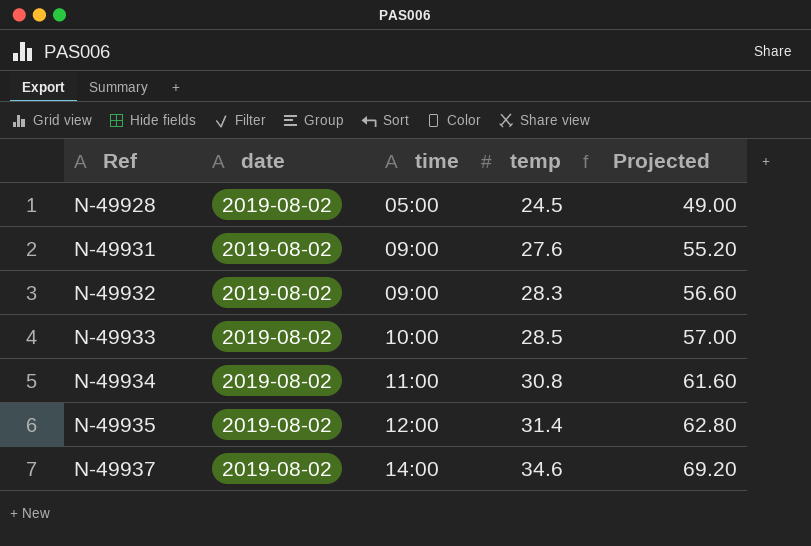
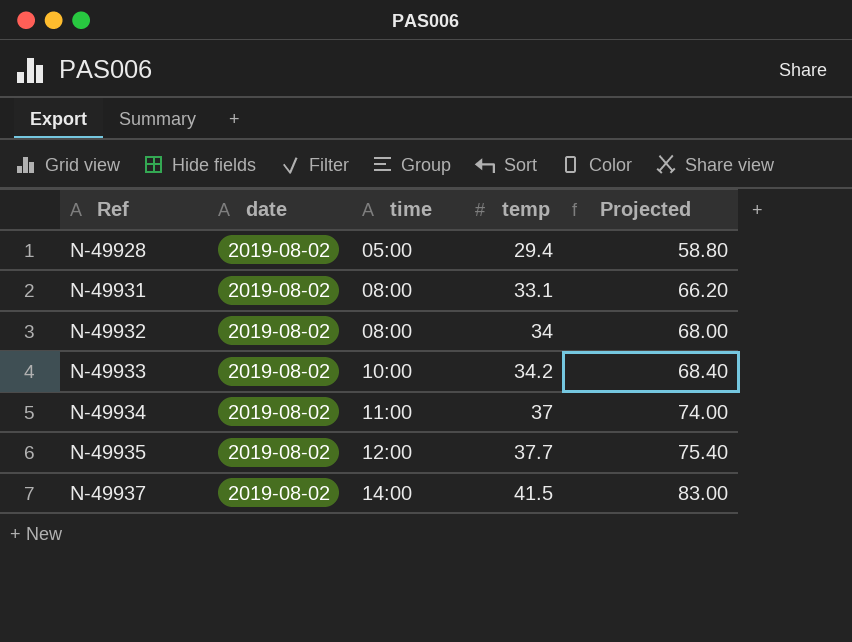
N-49928 | temp: 24.5 -> 29.4
N-49928 | Projected: 49.00 -> 58.80
N-49931 | time: 09:00 -> 08:00
N-49931 | temp: 27.6 -> 33.1
N-49931 | Projected: 55.20 -> 66.20
N-49932 | time: 09:00 -> 08:00
N-49932 | temp: 28.3 -> 34
N-49932 | Projected: 56.60 -> 68.00
N-49933 | temp: 28.5 -> 34.2
N-49933 | Projected: 57.00 -> 68.40
N-49934 | temp: 30.8 -> 37
N-49934 | Projected: 61.60 -> 74.00
N-49935 | temp: 31.4 -> 37.7
N-49935 | Projected: 62.80 -> 75.40
N-49937 | temp: 34.6 -> 41.5
N-49937 | Projected: 69.20 -> 83.00

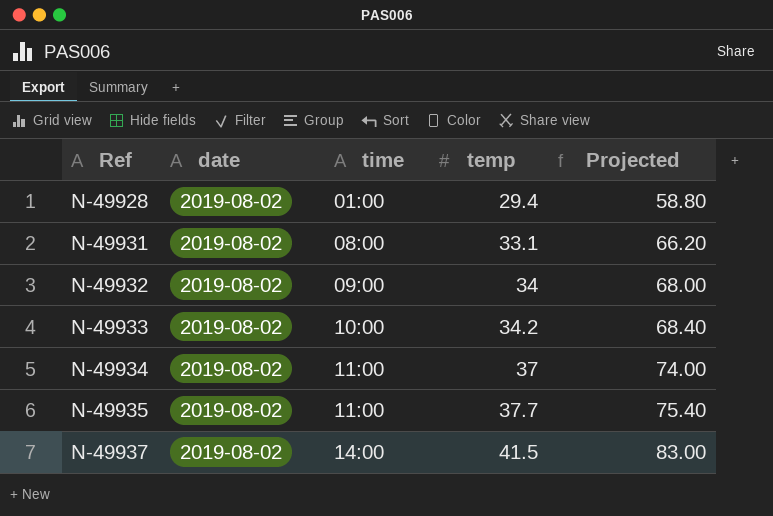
N-49928 | time: 05:00 -> 01:00
N-49932 | time: 08:00 -> 09:00
N-49935 | time: 12:00 -> 11:00

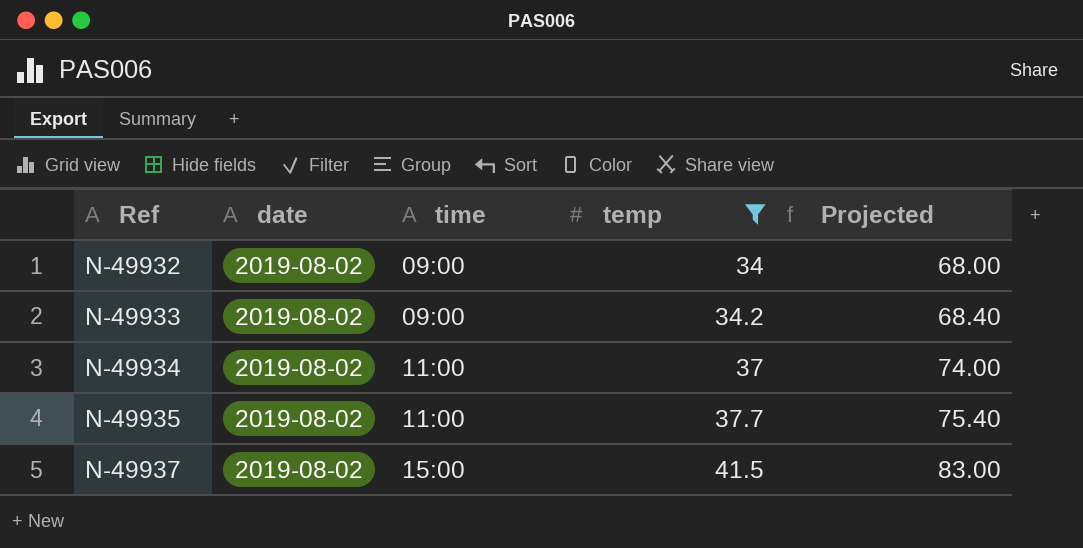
filter: none -> temp >= 34
N-49933 | time: 10:00 -> 09:00
N-49937 | time: 14:00 -> 15:00

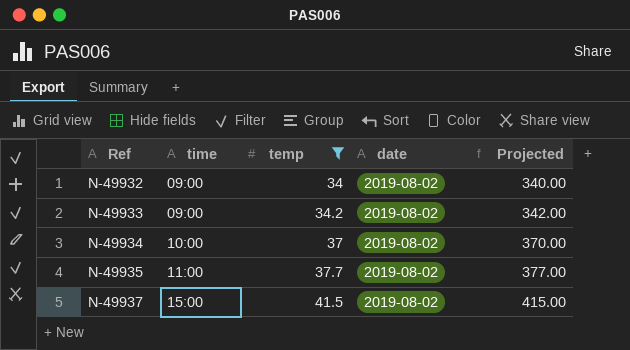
column date | position: 2 -> 4
column Projected | formula: [temp] * 2 -> [temp] * 10
N-49934 | time: 11:00 -> 10:00

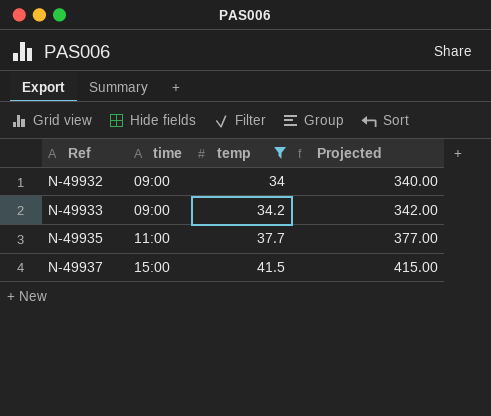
column date | position: 4 -> none
row N-49934: 10:00 | 37 | 2019-08-02 | 370.00 -> none

